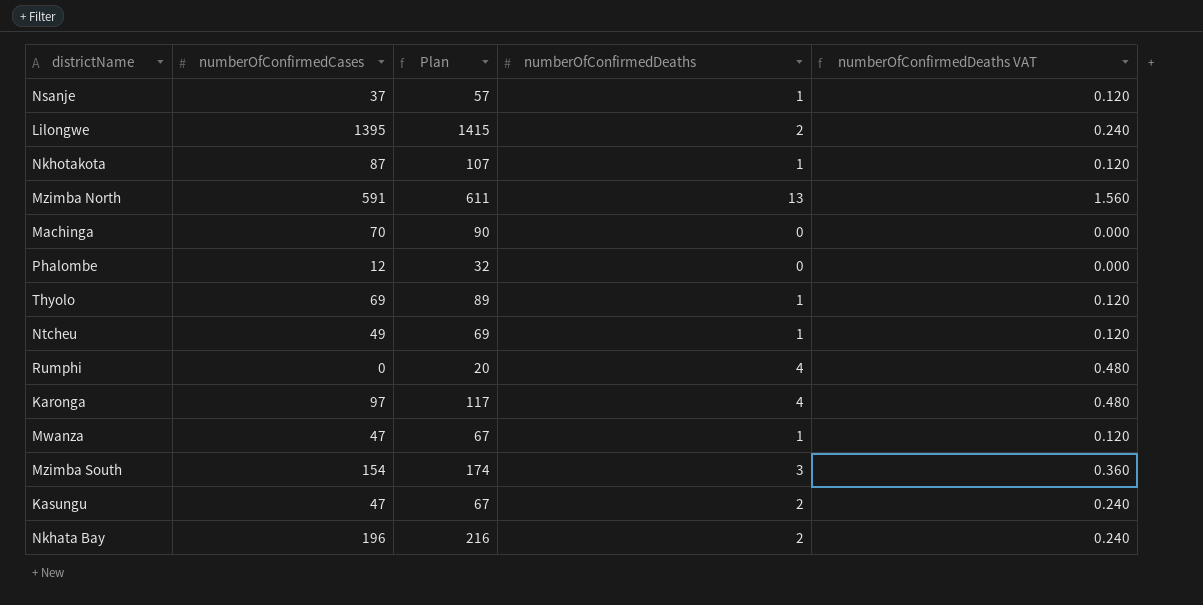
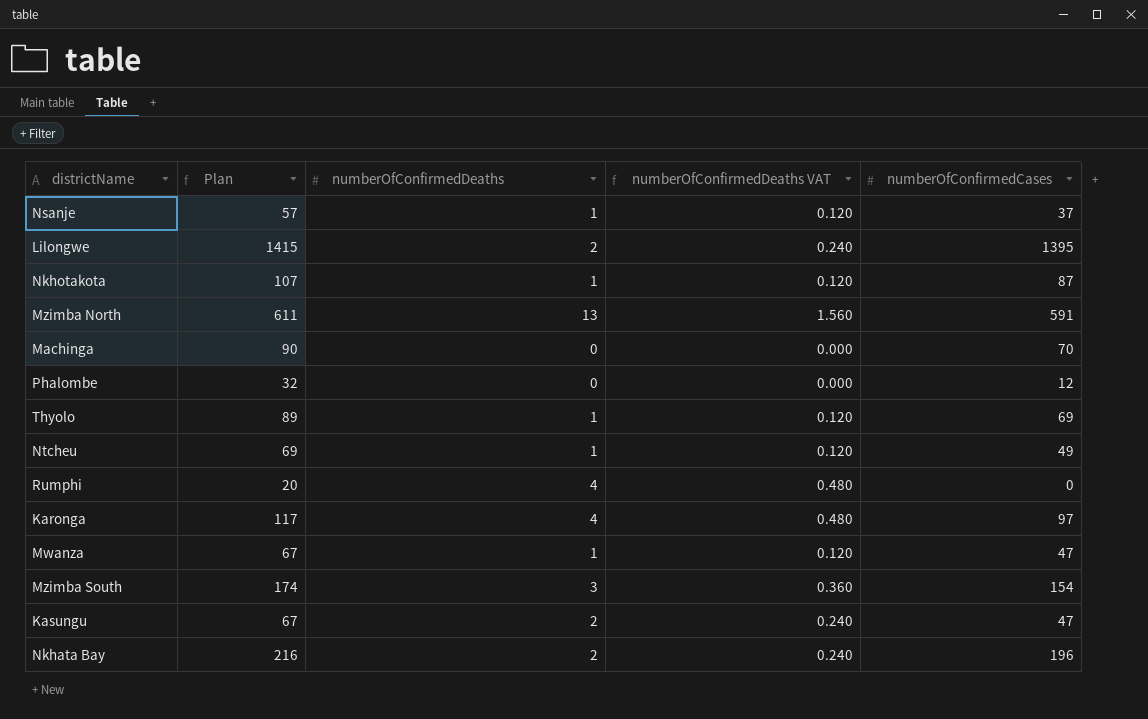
column numberOfConfirmedCases | position: 2 -> 5

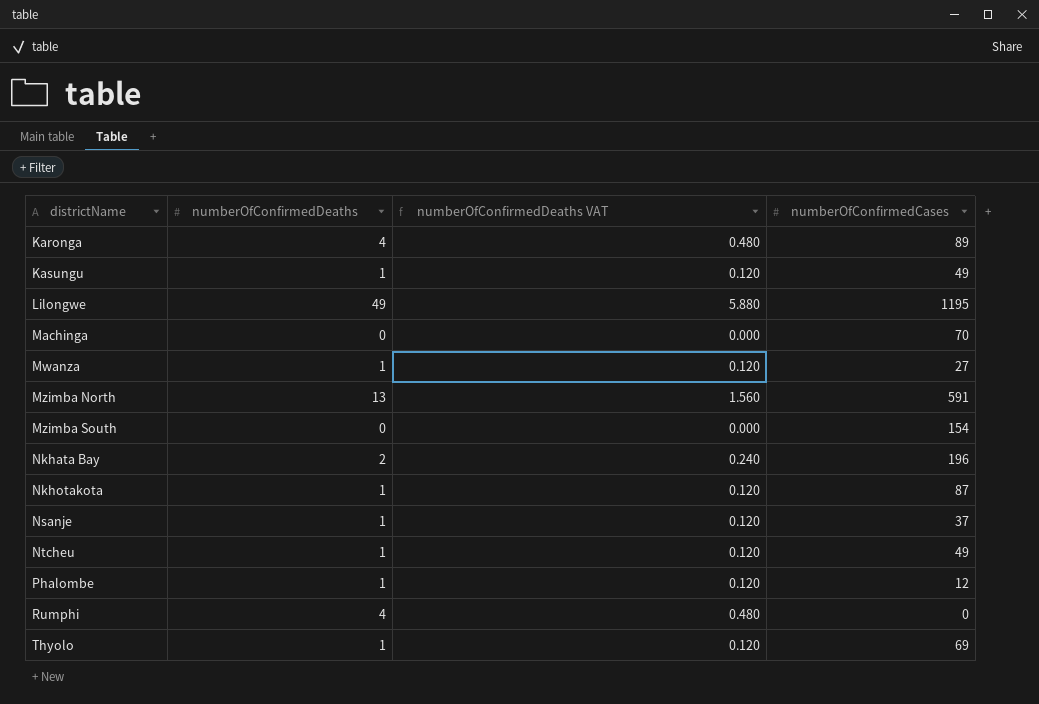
row order: none -> districtName ascending
column Plan | formula: [numberOfConfirmedCases] + 20 -> none
Karonga | numberOfConfirmedCases: 97 -> 89
Kasungu | numberOfConfirmedDeaths: 2 -> 1
Kasungu | numberOfConfirmedDeaths VAT: 0.240 -> 0.120
Kasungu | numberOfConfirmedCases: 47 -> 49
Lilongwe | numberOfConfirmedDeaths: 2 -> 49
Lilongwe | numberOfConfirmedDeaths VAT: 0.240 -> 5.880
Lilongwe | numberOfConfirmedCases: 1395 -> 1195
Mwanza | numberOfConfirmedCases: 47 -> 27
Mzimba South | numberOfConfirmedDeaths: 3 -> 0
Mzimba South | numberOfConfirmedDeaths VAT: 0.360 -> 0.000
Phalombe | numberOfConfirmedDeaths: 0 -> 1
Phalombe | numberOfConfirmedDeaths VAT: 0.000 -> 0.120

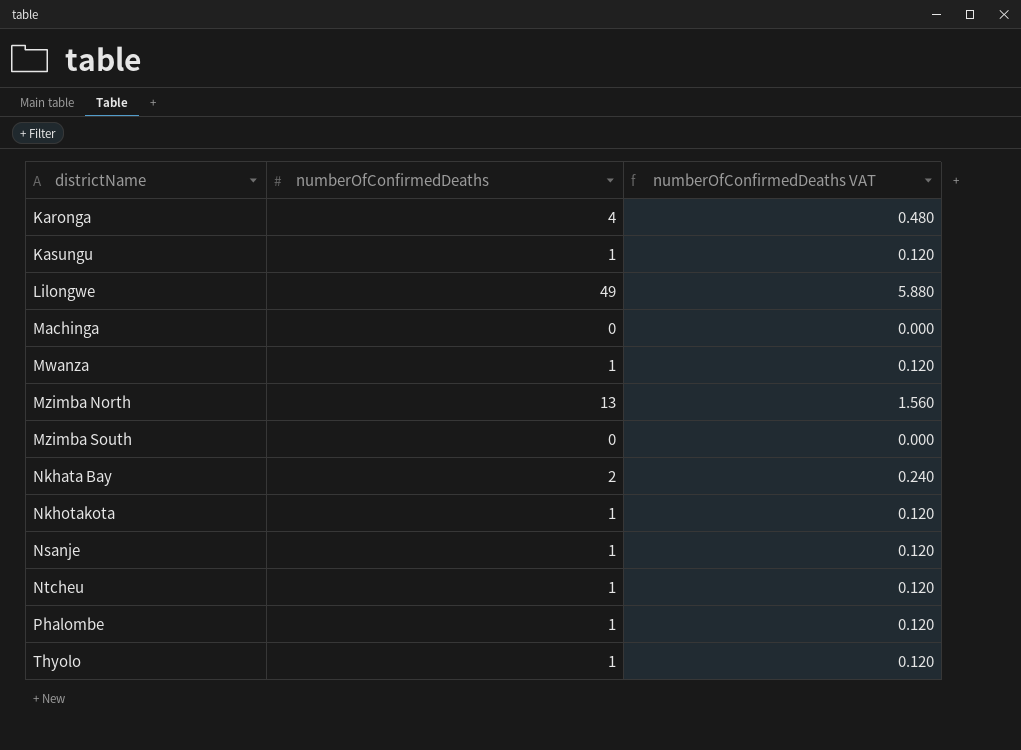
column numberOfConfirmedCases | position: 4 -> none
row Rumphi: 4 | 0.480 | 0 -> none

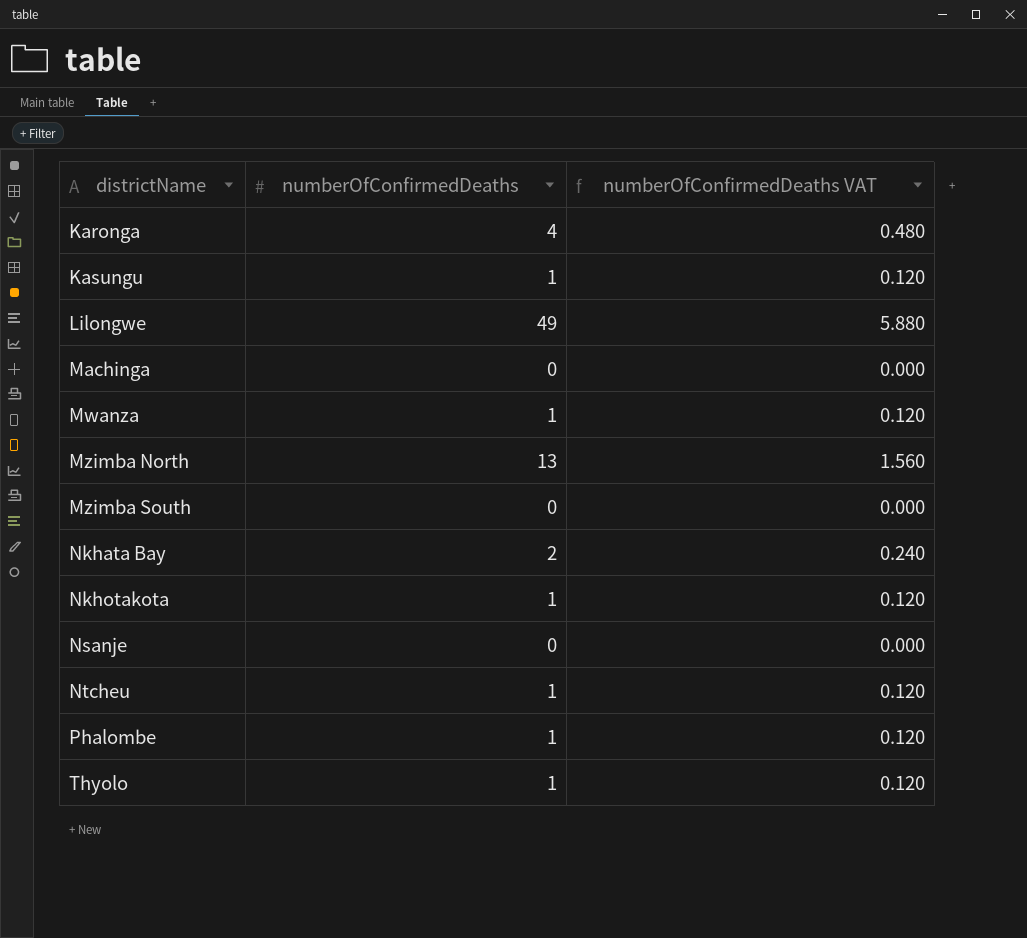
Nsanje | numberOfConfirmedDeaths: 1 -> 0
Nsanje | numberOfConfirmedDeaths VAT: 0.120 -> 0.000

